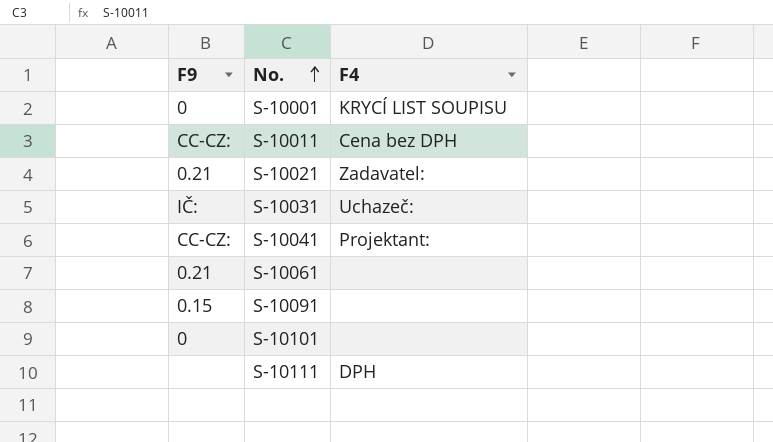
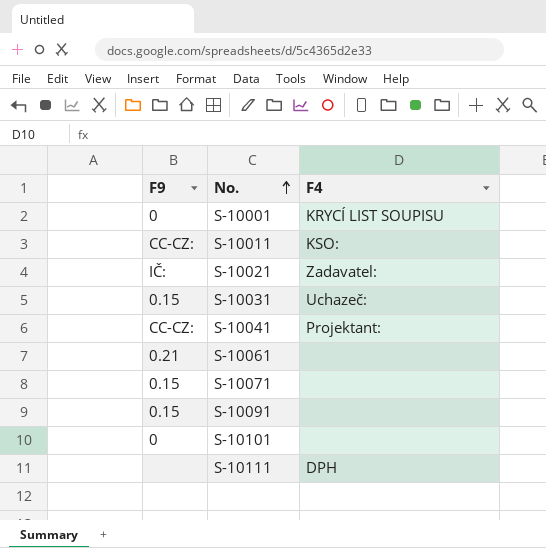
S-10011 | F4: Cena bez DPH -> KSO:
S-10021 | F9: 0.21 -> IČ:
S-10031 | F9: IČ: -> 0.15
row S-10071: none -> 0.15 | none

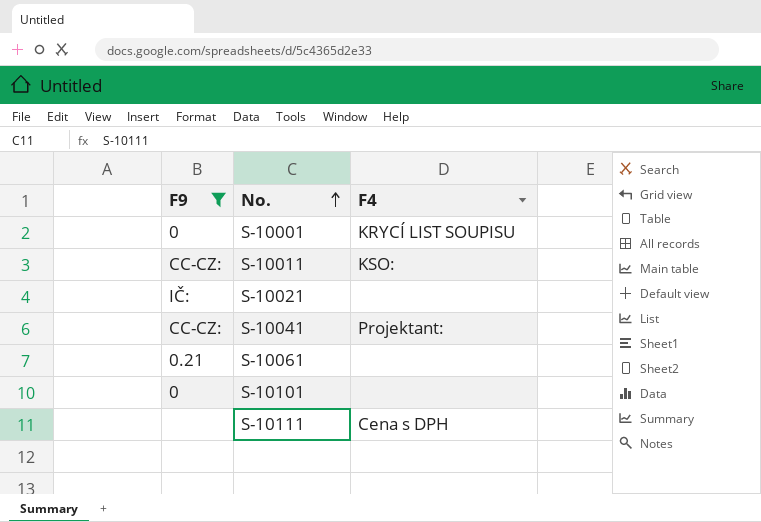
filter: none -> F9 != 0.15
S-10021 | F4: Zadavatel: -> none
S-10111 | F4: DPH -> Cena s DPH

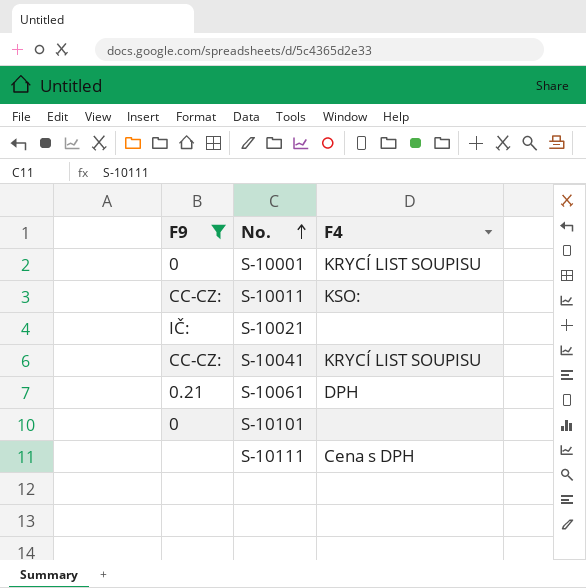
S-10041 | F4: Projektant: -> KRYCÍ LIST SOUPISU
S-10061 | F4: none -> DPH

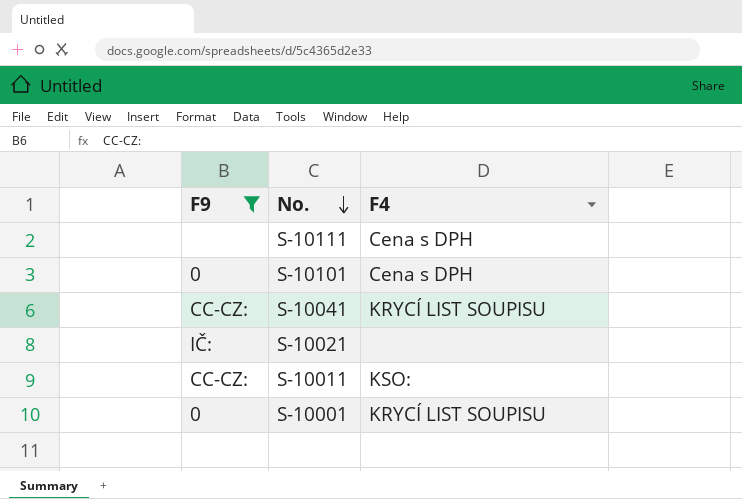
row order: No. ascending -> No. descending
row S-10061: 0.21 | DPH -> none
S-10101 | F4: none -> Cena s DPH

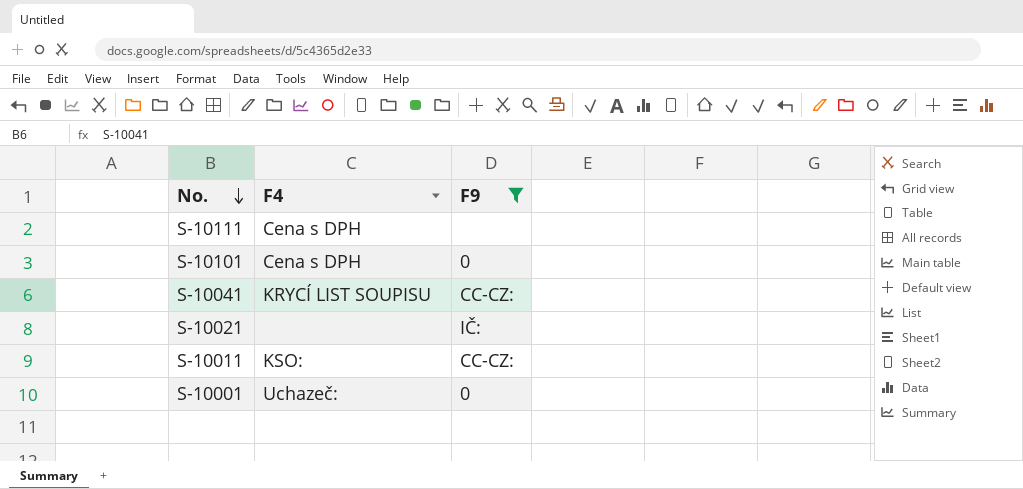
column F9 | position: 1 -> 3
S-10001 | F4: KRYCÍ LIST SOUPISU -> Uchazeč:

